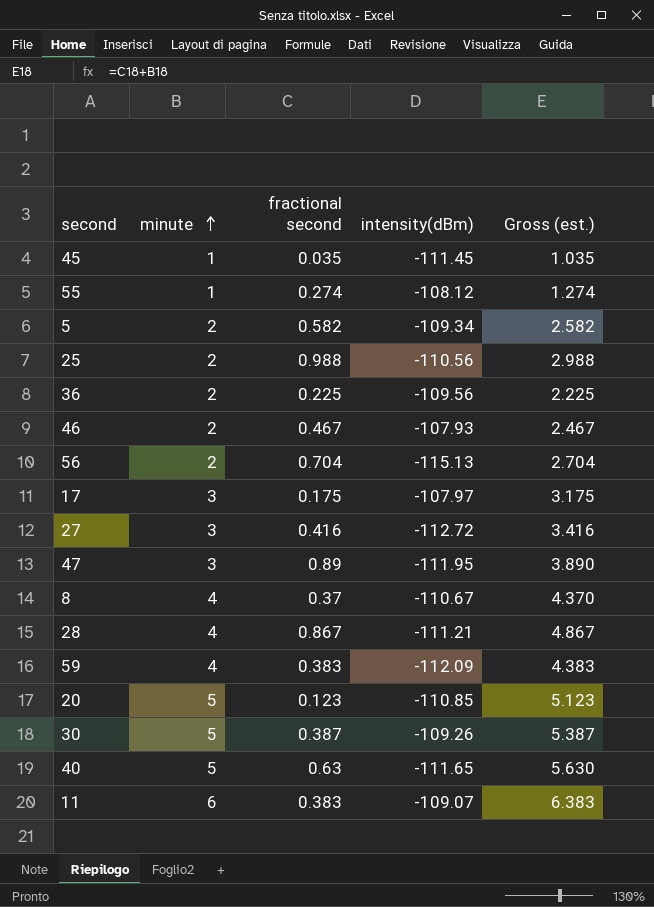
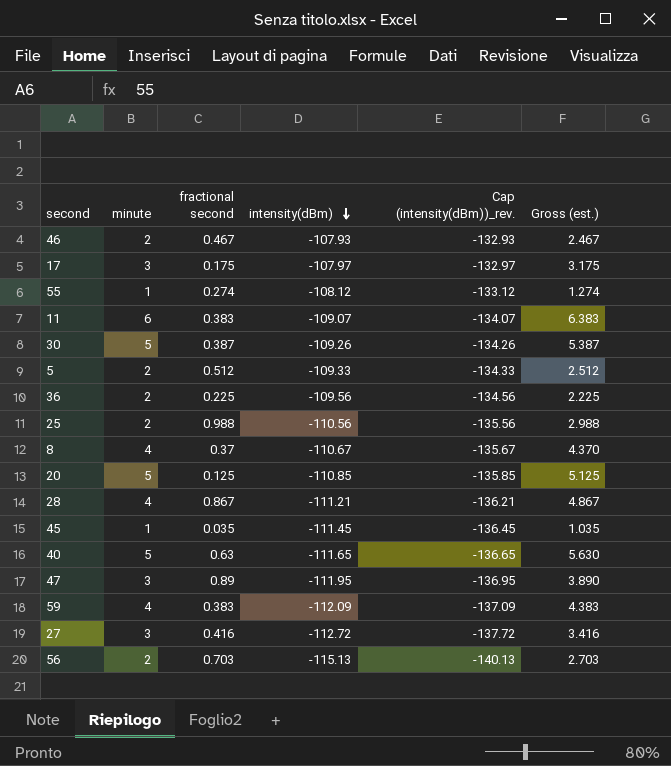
row order: minute ascending -> intensity(dBm) descending
column Cap (intensity(dBm))_rev. | formula: none -> [intensity(dBm)] - 25
5 | fractional second: 0.582 -> 0.512
5 | intensity(dBm): -109.34 -> -109.33
5 | Gross (est.): 2.582 -> 2.512
20 | fractional second: 0.123 -> 0.125
20 | Gross (est.): 5.123 -> 5.125
56 | fractional second: 0.704 -> 0.703
56 | Gross (est.): 2.704 -> 2.703

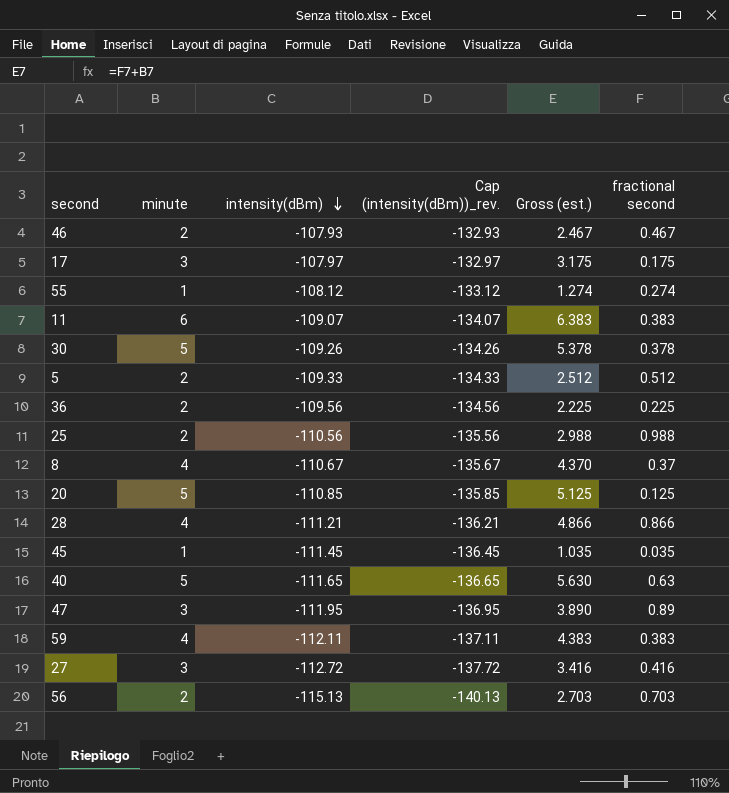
column fractional second | position: 3 -> 6
30 | Gross (est.): 5.387 -> 5.378
30 | fractional second: 0.387 -> 0.378
28 | Gross (est.): 4.867 -> 4.866
28 | fractional second: 0.867 -> 0.866
59 | intensity(dBm): -112.09 -> -112.11
59 | Cap (intensity(dBm))_rev.: -137.09 -> -137.11

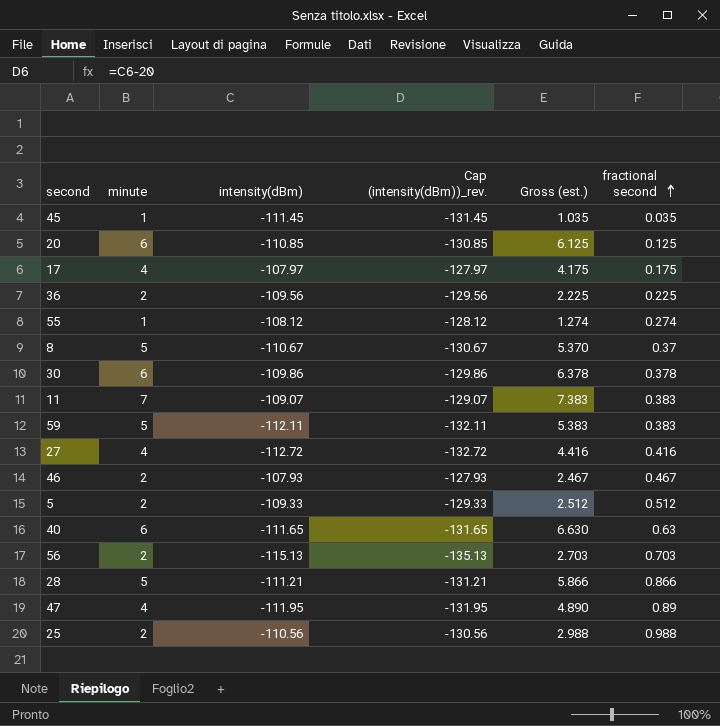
row order: intensity(dBm) descending -> fractional second ascending
column Cap (intensity(dBm))_rev. | formula: [intensity(dBm)] - 25 -> [intensity(dBm)] - 20
20 | minute: 5 -> 6
20 | Gross (est.): 5.125 -> 6.125
17 | minute: 3 -> 4
17 | Gross (est.): 3.175 -> 4.175
8 | minute: 4 -> 5
8 | Gross (est.): 4.370 -> 5.370
30 | minute: 5 -> 6
30 | intensity(dBm): -109.26 -> -109.86
30 | Gross (est.): 5.378 -> 6.378
11 | minute: 6 -> 7
11 | Gross (est.): 6.383 -> 7.383
59 | minute: 4 -> 5
59 | Gross (est.): 4.383 -> 5.383
27 | minute: 3 -> 4
27 | Gross (est.): 3.416 -> 4.416
40 | minute: 5 -> 6
40 | Gross (est.): 5.630 -> 6.630
28 | minute: 4 -> 5
28 | Gross (est.): 4.866 -> 5.866
47 | minute: 3 -> 4
47 | Gross (est.): 3.890 -> 4.890

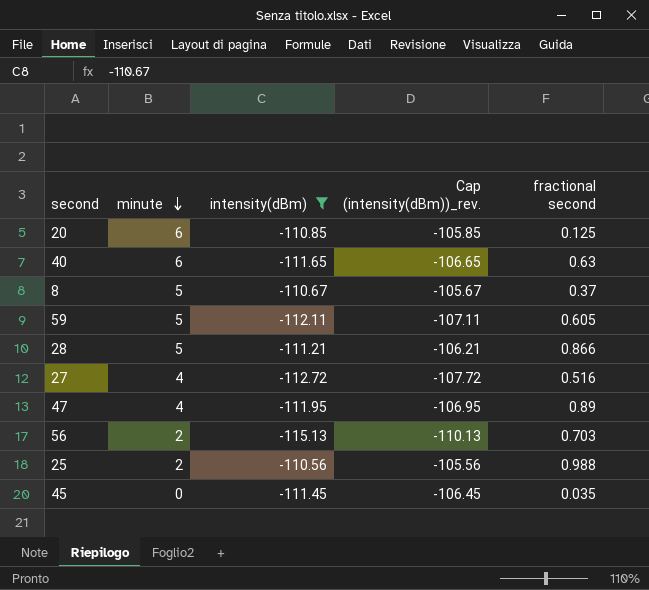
filter: none -> intensity(dBm) <= -110.56
row order: fractional second ascending -> minute descending
column Gross (est.) | formula: [minute] + [fractional second] -> none
column Cap (intensity(dBm))_rev. | formula: [intensity(dBm)] - 20 -> [intensity(dBm)] + 5
59 | fractional second: 0.383 -> 0.605
27 | fractional second: 0.416 -> 0.516
45 | minute: 1 -> 0

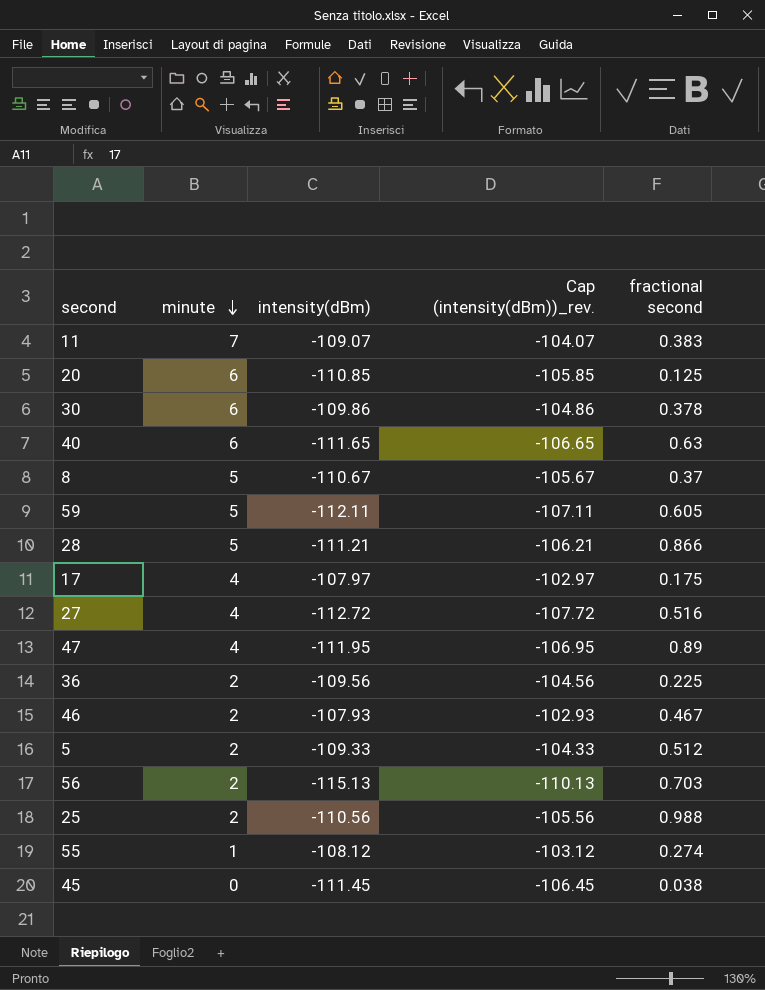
filter: intensity(dBm) <= -110.56 -> none
45 | fractional second: 0.035 -> 0.038

